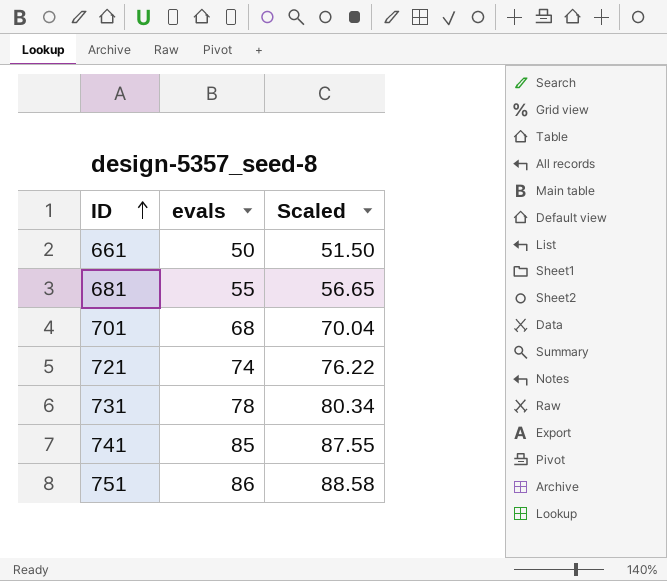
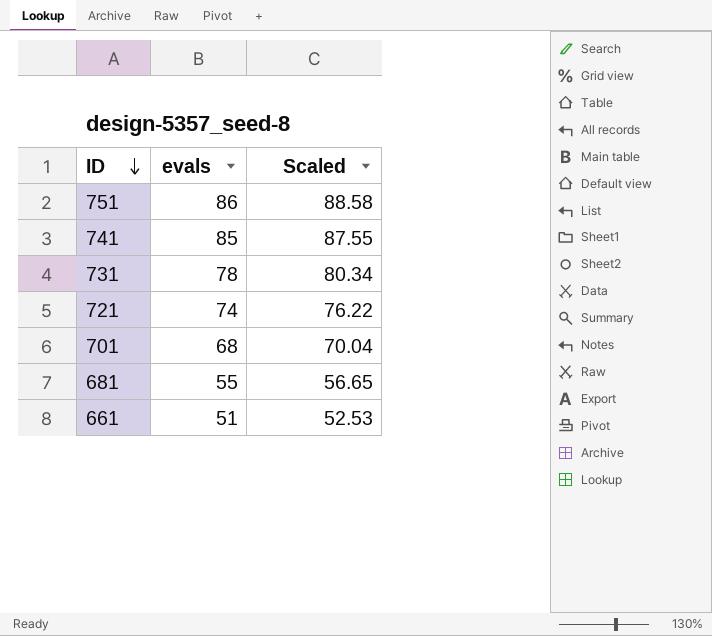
row order: ID ascending -> ID descending
661 | evals: 50 -> 51
661 | Scaled: 51.50 -> 52.53

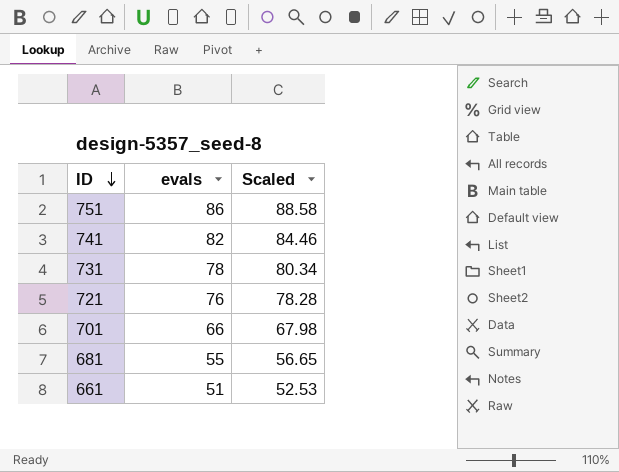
741 | evals: 85 -> 82
741 | Scaled: 87.55 -> 84.46
721 | evals: 74 -> 76
721 | Scaled: 76.22 -> 78.28
701 | evals: 68 -> 66
701 | Scaled: 70.04 -> 67.98

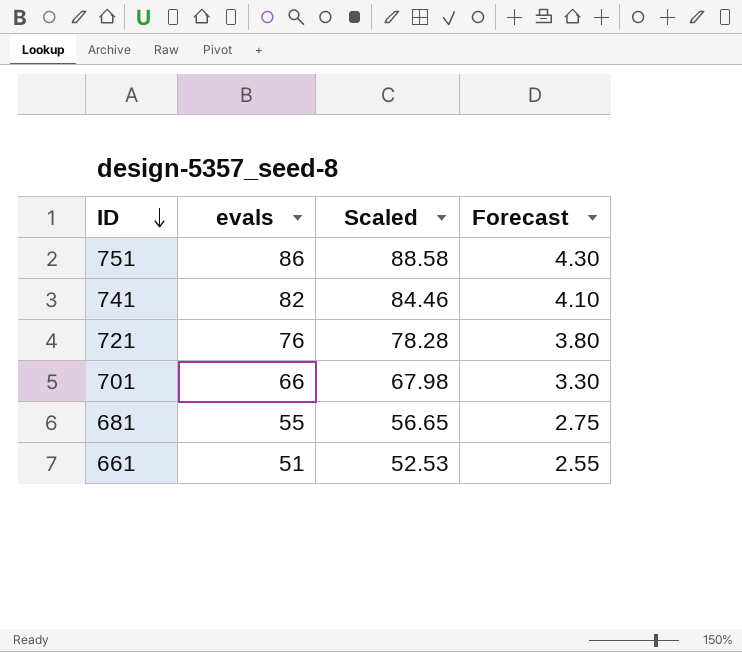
column Forecast | formula: none -> [evals] * 0.05
row 731: 78 | 80.34 -> none

